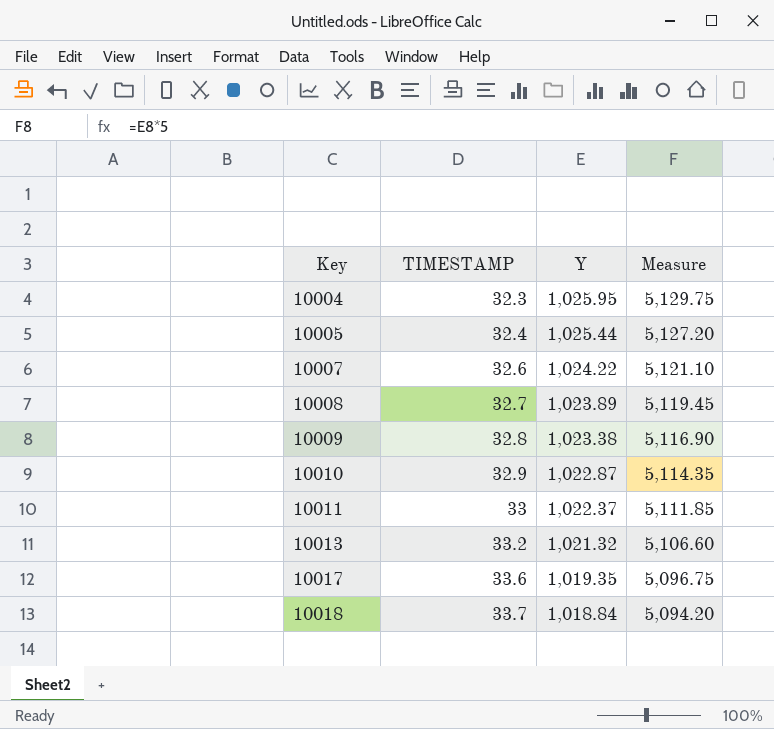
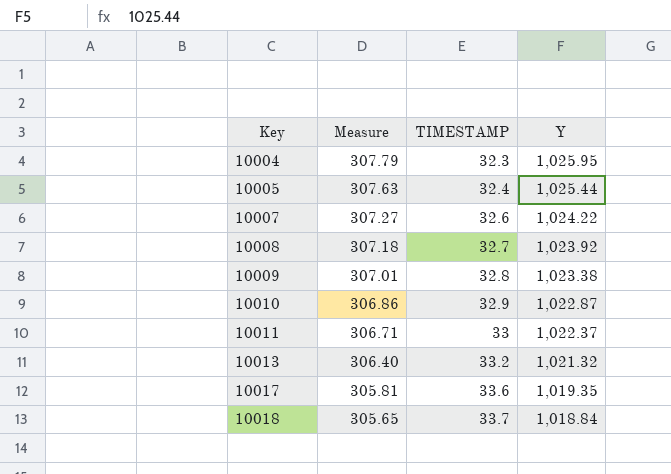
column Measure | formula: [Y] * 5 -> [Y] * 0.3
column Measure | position: 4 -> 2
10008 | Y: 1,023.89 -> 1,023.92

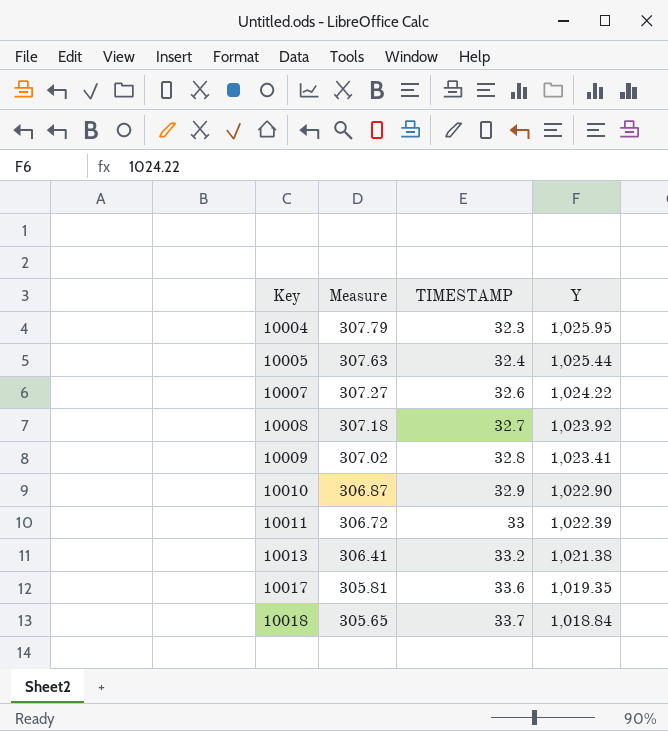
10009 | Measure: 307.01 -> 307.02
10009 | Y: 1,023.38 -> 1,023.41
10010 | Measure: 306.86 -> 306.87
10010 | Y: 1,022.87 -> 1,022.90
10011 | Measure: 306.71 -> 306.72
10011 | Y: 1,022.37 -> 1,022.39
10013 | Measure: 306.40 -> 306.41
10013 | Y: 1,021.32 -> 1,021.38

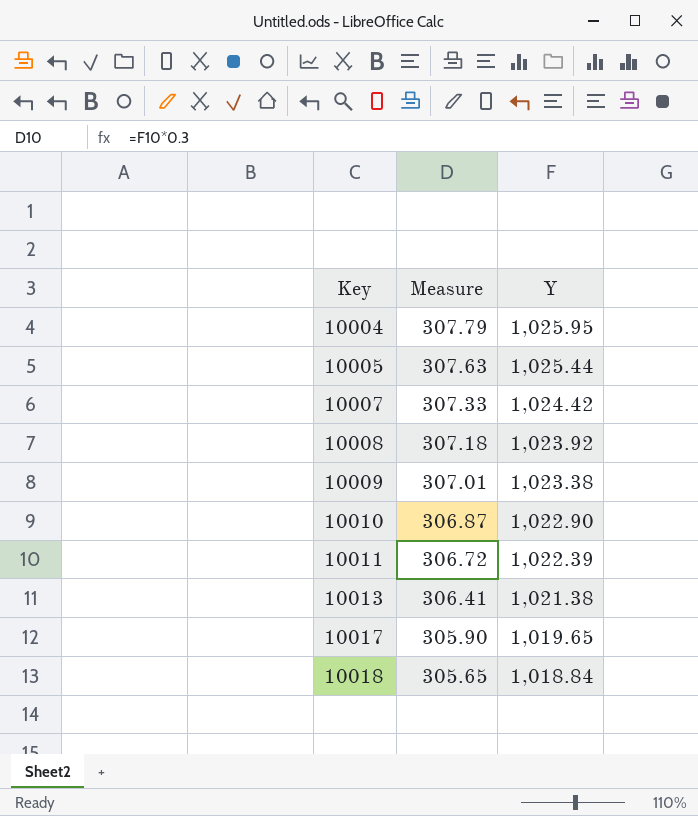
column TIMESTAMP | position: 3 -> none
10007 | Measure: 307.27 -> 307.33
10007 | Y: 1,024.22 -> 1,024.42
10009 | Measure: 307.02 -> 307.01
10009 | Y: 1,023.41 -> 1,023.38
10017 | Measure: 305.81 -> 305.90
10017 | Y: 1,019.35 -> 1,019.65

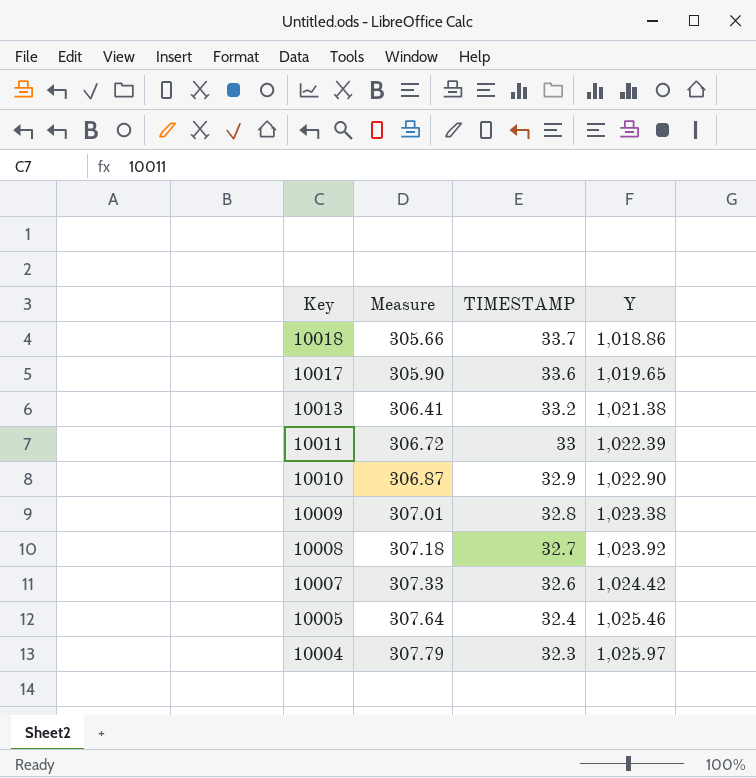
row order: Key ascending -> Key descending
column TIMESTAMP | position: none -> 3
10018 | Measure: 305.65 -> 305.66
10018 | Y: 1,018.84 -> 1,018.86
10005 | Measure: 307.63 -> 307.64
10005 | Y: 1,025.44 -> 1,025.46
10004 | Y: 1,025.95 -> 1,025.97

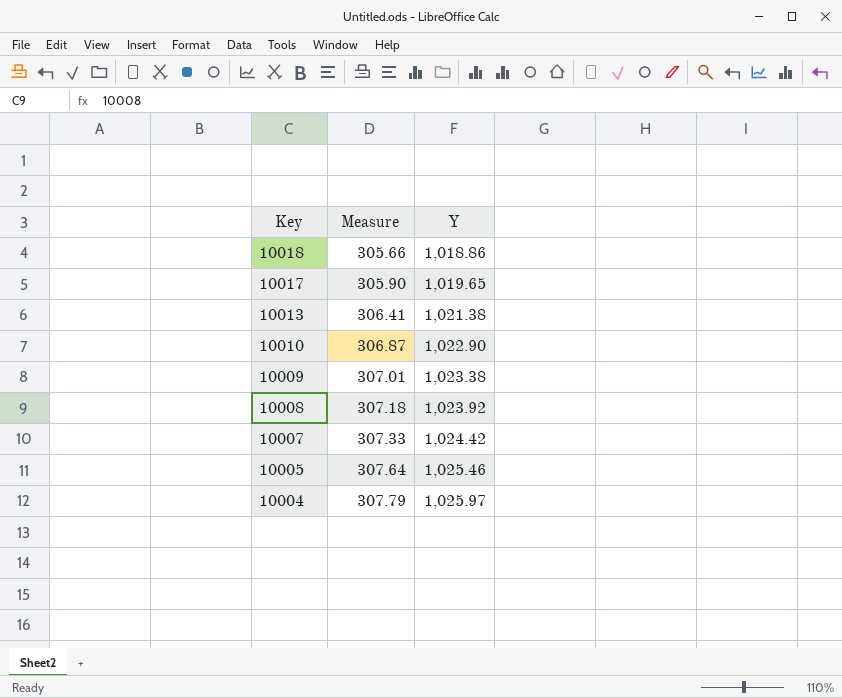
column TIMESTAMP | position: 3 -> none
row 10011: 306.72 | 33 | 1,022.39 -> none

